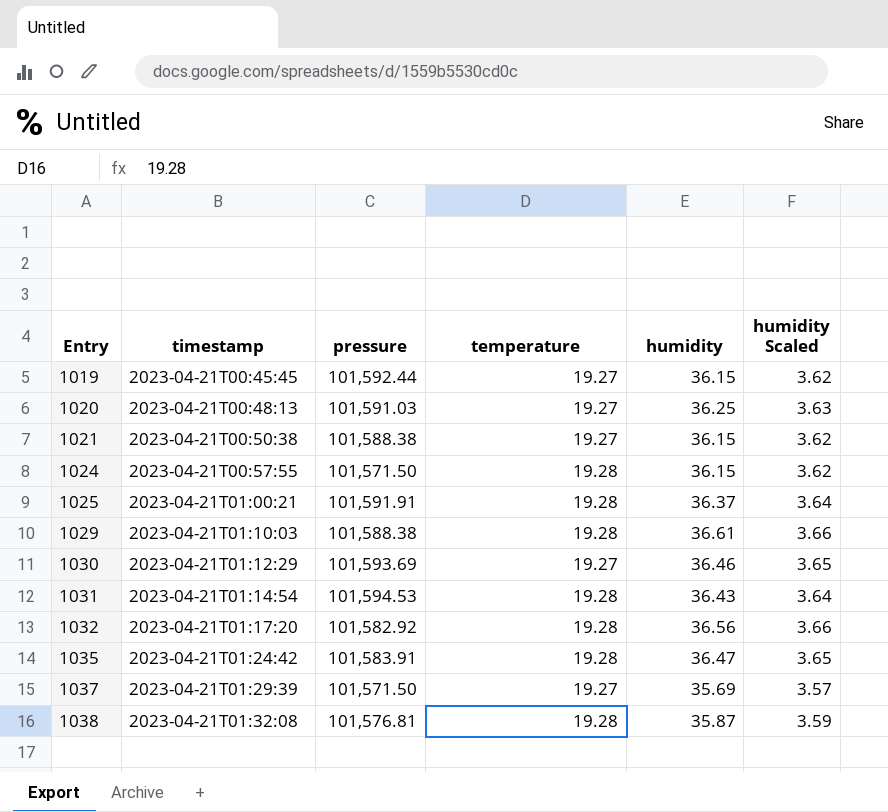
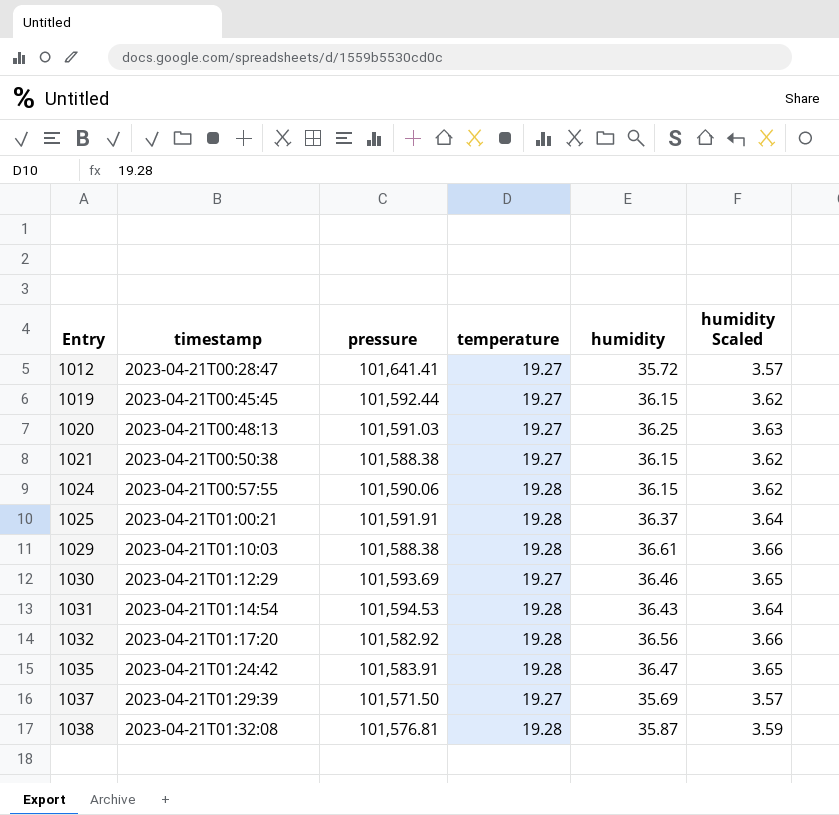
row 1012: none -> 2023-04-21T00:28:47 | 101,641.41 | 19.27 | 35.72 | 3.57
1024 | pressure: 101,571.50 -> 101,590.06

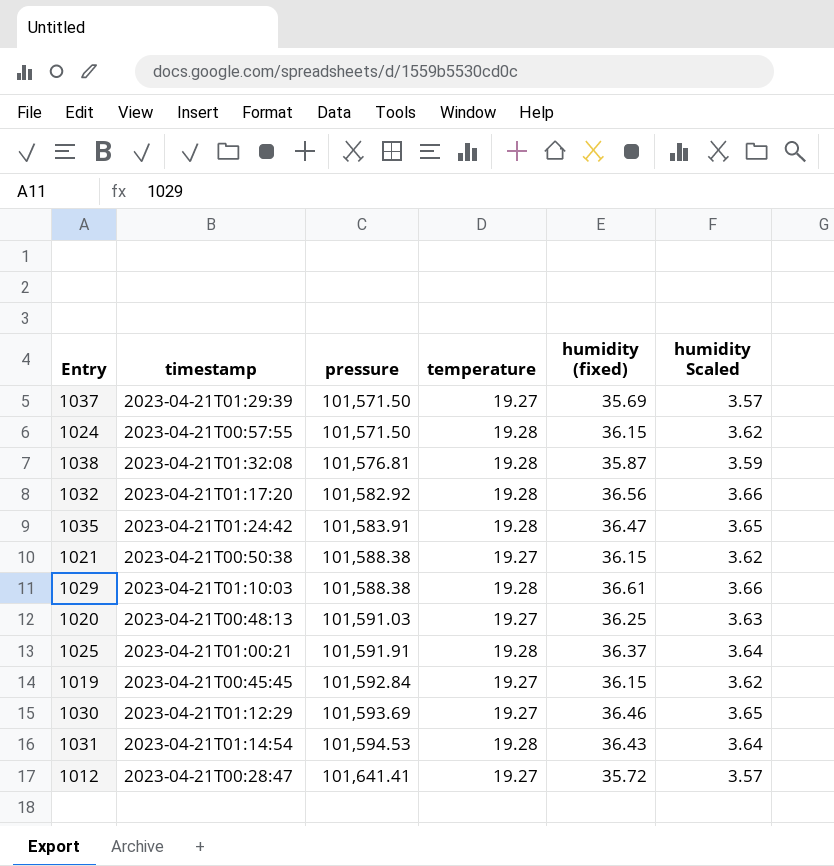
row order: Entry ascending -> pressure ascending
column name: humidity -> humidity (fixed)
1024 | pressure: 101,590.06 -> 101,571.50
1019 | pressure: 101,592.44 -> 101,592.84

